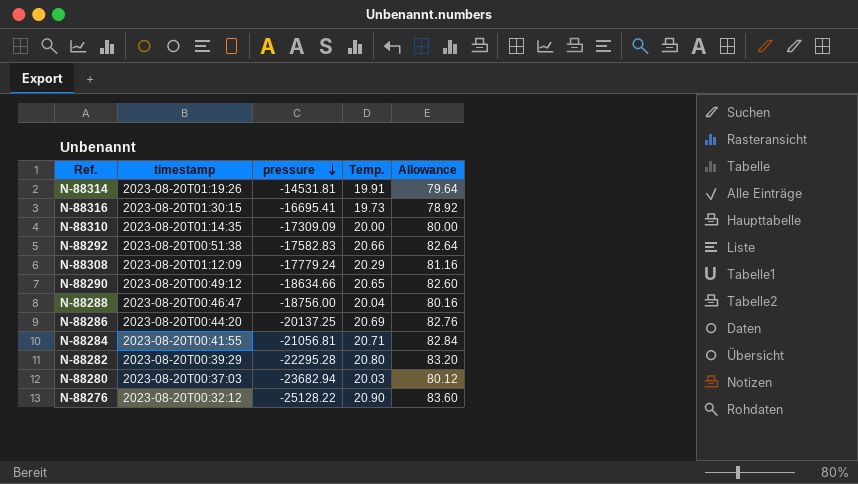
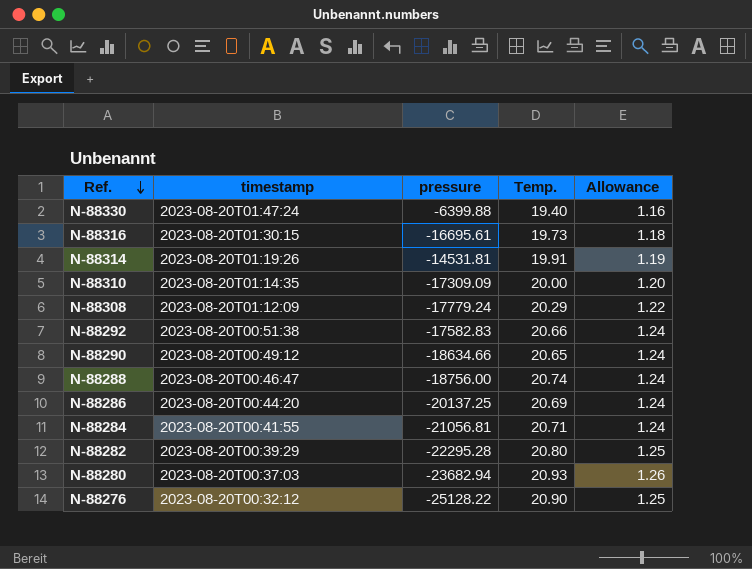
row order: pressure descending -> Ref. descending
column Allowance | formula: [Temp.] * 4 -> [Temp.] * 0.06
row N-88330: none -> 2023-08-20T01:47:24 | -6399.88 | 19.40 | 1.16
N-88316 | pressure: -16695.41 -> -16695.61
N-88288 | Temp.: 20.04 -> 20.74
N-88280 | Temp.: 20.03 -> 20.93

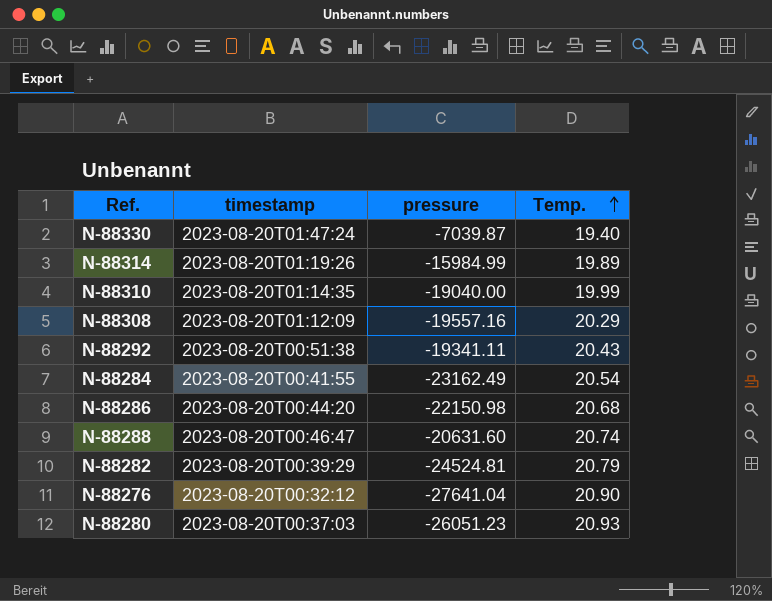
row order: Ref. descending -> Temp. ascending
column Allowance | formula: [Temp.] * 0.06 -> none
row N-88316: 2023-08-20T01:30:15 | -16695.61 | 19.73 | 1.18 -> none
row N-88290: 2023-08-20T00:49:12 | -18634.66 | 20.65 | 1.24 -> none
N-88330 | pressure: -6399.88 -> -7039.87
N-88314 | pressure: -14531.81 -> -15984.99
N-88314 | Temp.: 19.91 -> 19.89
N-88310 | pressure: -17309.09 -> -19040.00
N-88310 | Temp.: 20.00 -> 19.99
N-88308 | pressure: -17779.24 -> -19557.16
N-88292 | pressure: -17582.83 -> -19341.11
N-88292 | Temp.: 20.66 -> 20.43
N-88284 | pressure: -21056.81 -> -23162.49
N-88284 | Temp.: 20.71 -> 20.54
N-88286 | pressure: -20137.25 -> -22150.98
N-88286 | Temp.: 20.69 -> 20.68
N-88288 | pressure: -18756.00 -> -20631.60
N-88282 | pressure: -22295.28 -> -24524.81
N-88282 | Temp.: 20.80 -> 20.79
N-88276 | pressure: -25128.22 -> -27641.04
N-88280 | pressure: -23682.94 -> -26051.23

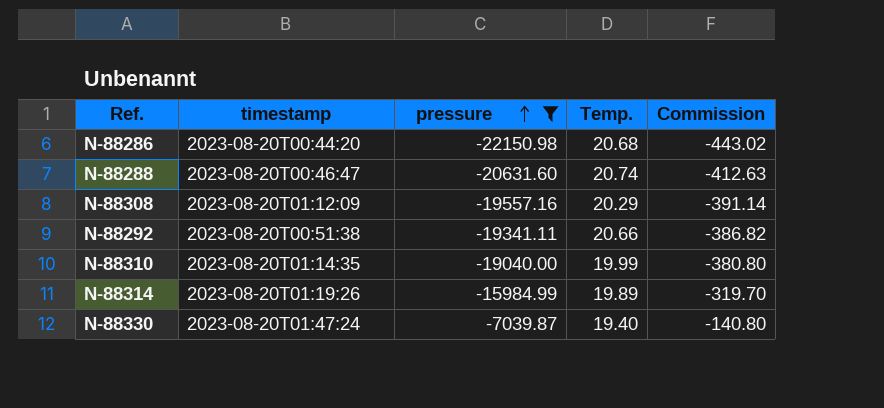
filter: none -> pressure >= -22150.98
row order: Temp. ascending -> pressure ascending
column Commission | formula: none -> [pressure] * 0.02
N-88292 | Temp.: 20.43 -> 20.66

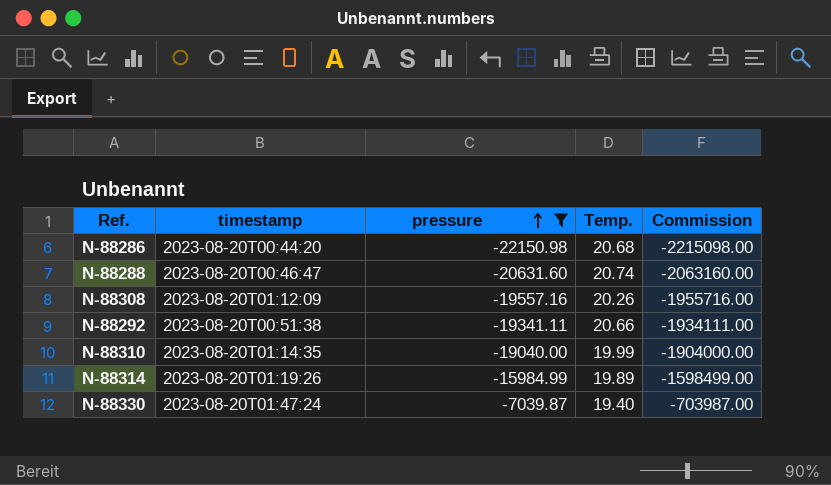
column Commission | formula: [pressure] * 0.02 -> [pressure] * 100
N-88308 | Temp.: 20.29 -> 20.26

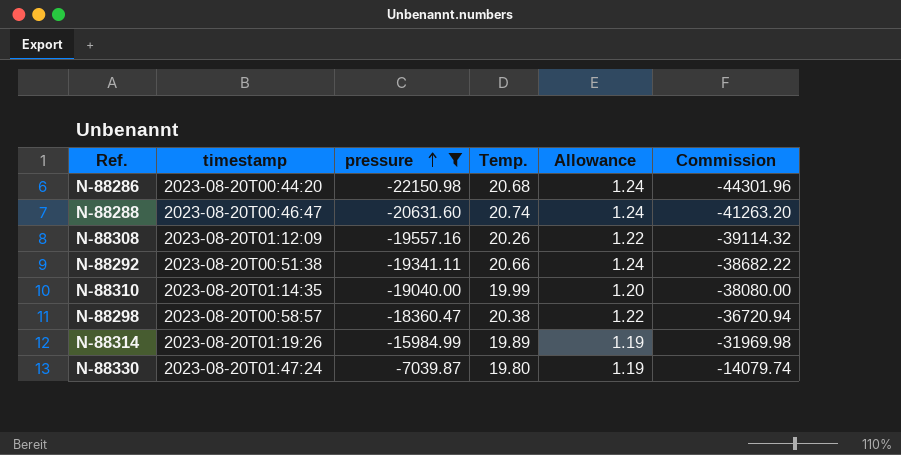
column Allowance | formula: none -> [Temp.] * 0.06
column Commission | formula: [pressure] * 100 -> [pressure] * 2
row N-88298: none -> 2023-08-20T00:58:57 | -18360.47 | 20.38 | 1.22 | -36720.94
N-88330 | Temp.: 19.40 -> 19.80

